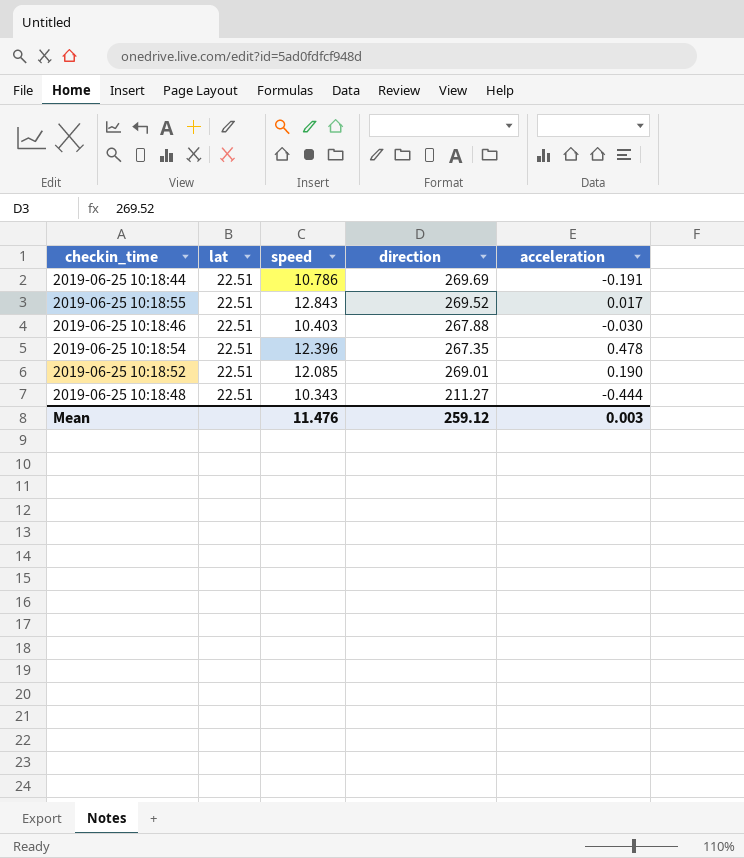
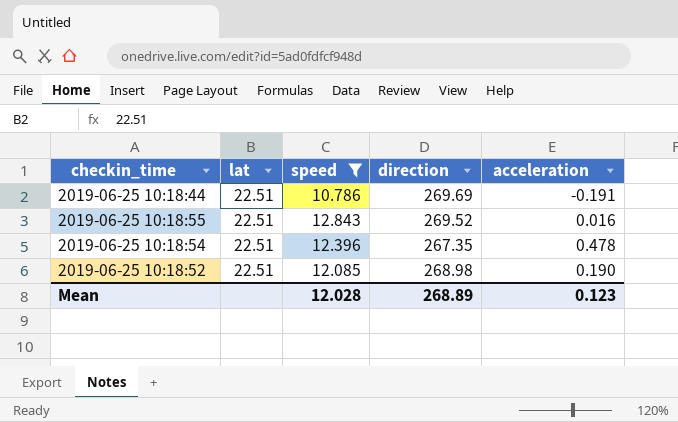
filter: none -> speed >= 10.786
2019-06-25 10:18:55 | acceleration: 0.017 -> 0.016
2019-06-25 10:18:52 | direction: 269.01 -> 268.98
Mean | speed: 11.476 -> 12.028
Mean | direction: 259.12 -> 268.89
Mean | acceleration: 0.003 -> 0.123

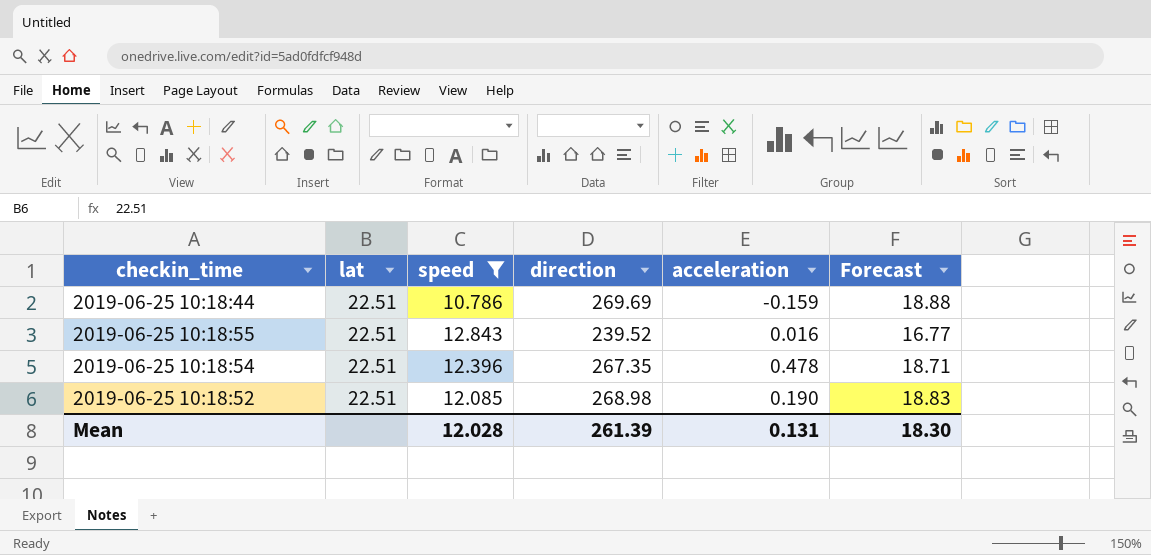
column Forecast | formula: none -> [direction] * 0.07
2019-06-25 10:18:44 | acceleration: -0.191 -> -0.159
2019-06-25 10:18:55 | direction: 269.52 -> 239.52
Mean | direction: 268.89 -> 261.39
Mean | acceleration: 0.123 -> 0.131

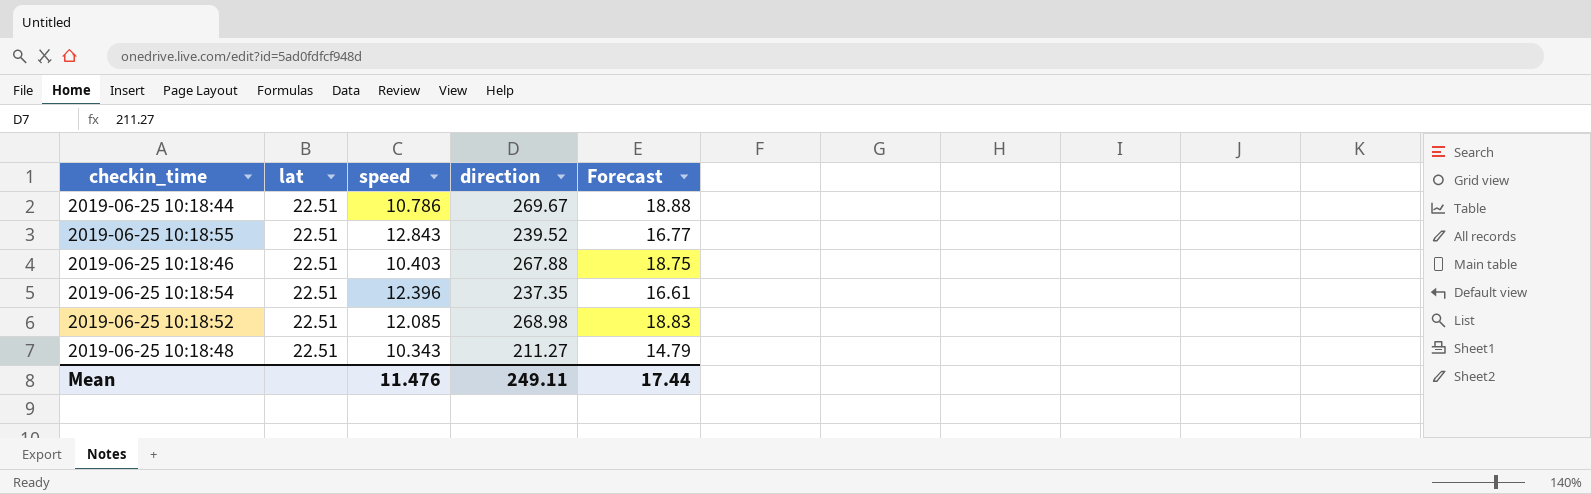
filter: speed >= 10.786 -> none
column acceleration | position: 5 -> none
2019-06-25 10:18:44 | direction: 269.69 -> 269.67
2019-06-25 10:18:54 | direction: 267.35 -> 237.35
2019-06-25 10:18:54 | Forecast: 18.71 -> 16.61
Mean | speed: 12.028 -> 11.476
Mean | direction: 261.39 -> 249.11
Mean | Forecast: 18.30 -> 17.44

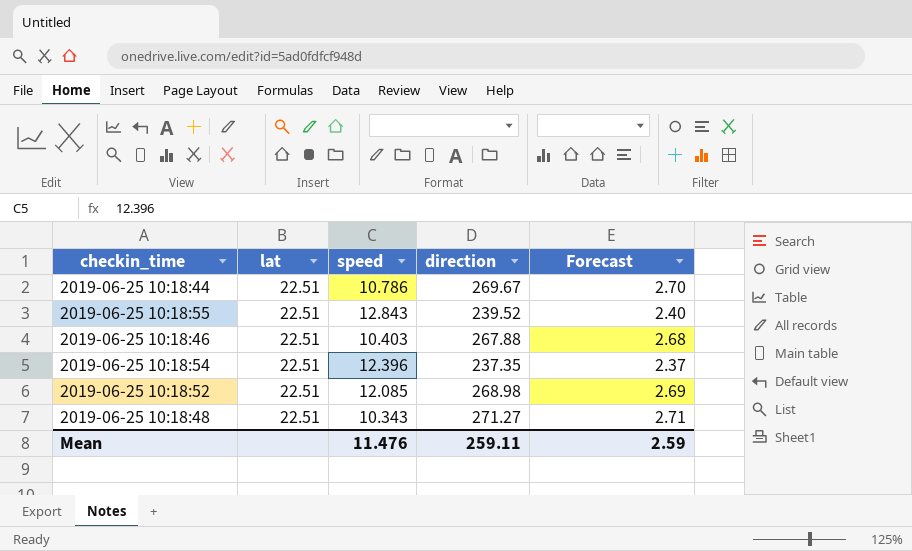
column Forecast | formula: [direction] * 0.07 -> [direction] * 0.01
2019-06-25 10:18:48 | direction: 211.27 -> 271.27
Mean | direction: 249.11 -> 259.11
Mean | Forecast: 17.44 -> 2.59

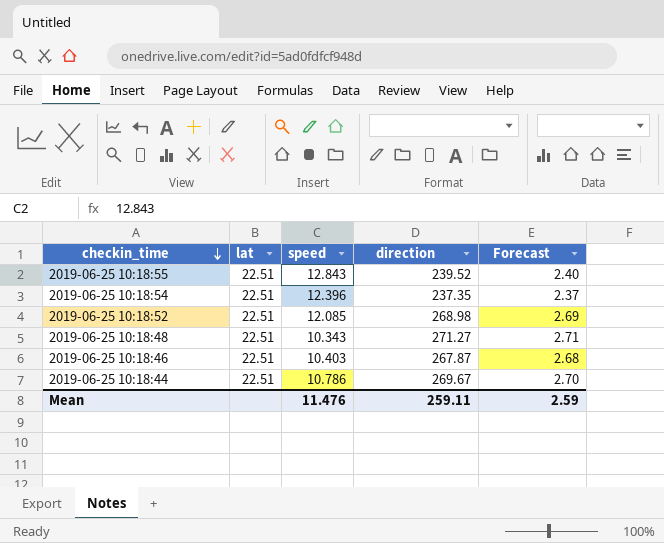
row order: none -> checkin_time descending
2019-06-25 10:18:46 | direction: 267.88 -> 267.87

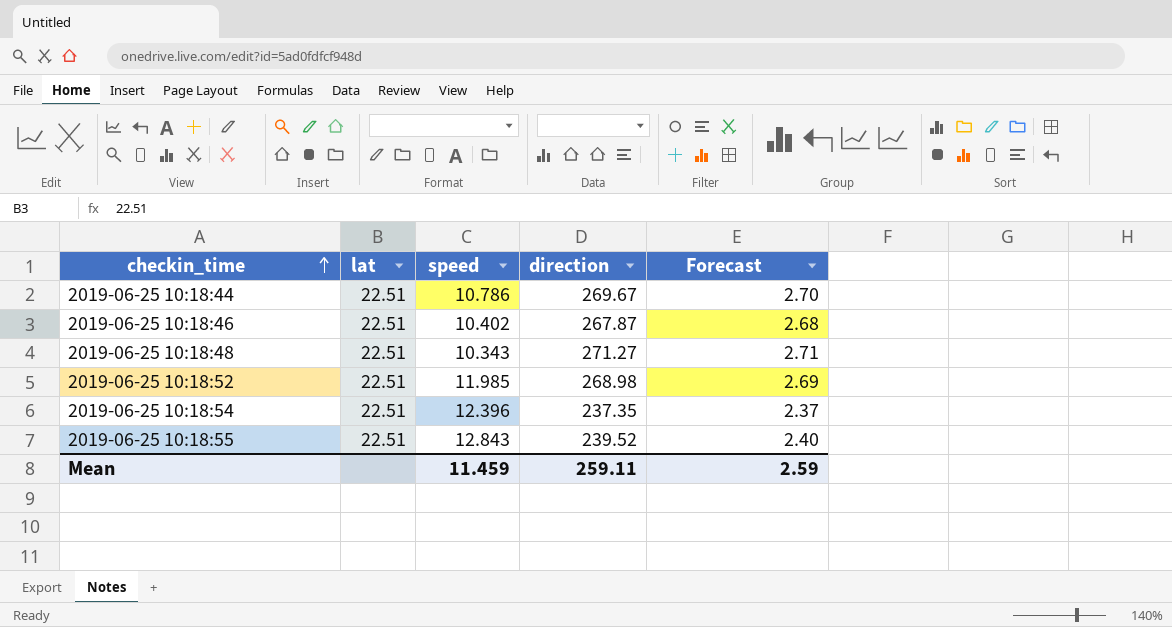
row order: checkin_time descending -> checkin_time ascending
2019-06-25 10:18:46 | speed: 10.403 -> 10.402
2019-06-25 10:18:52 | speed: 12.085 -> 11.985
Mean | speed: 11.476 -> 11.459

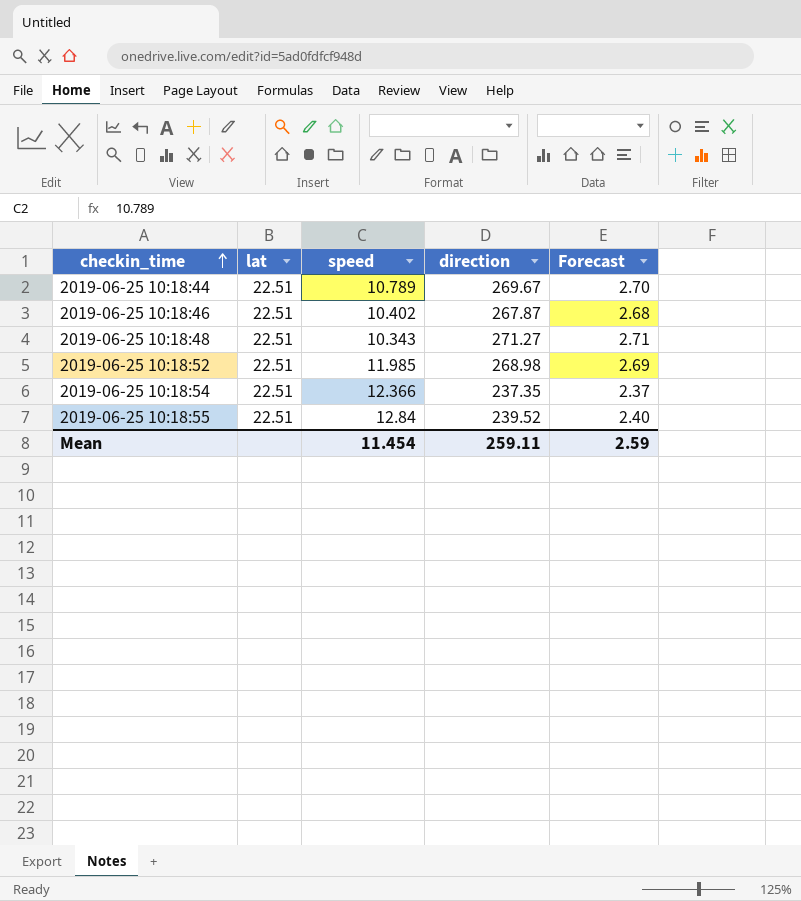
2019-06-25 10:18:44 | speed: 10.786 -> 10.789
2019-06-25 10:18:54 | speed: 12.396 -> 12.366
2019-06-25 10:18:55 | speed: 12.843 -> 12.84
Mean | speed: 11.459 -> 11.454

